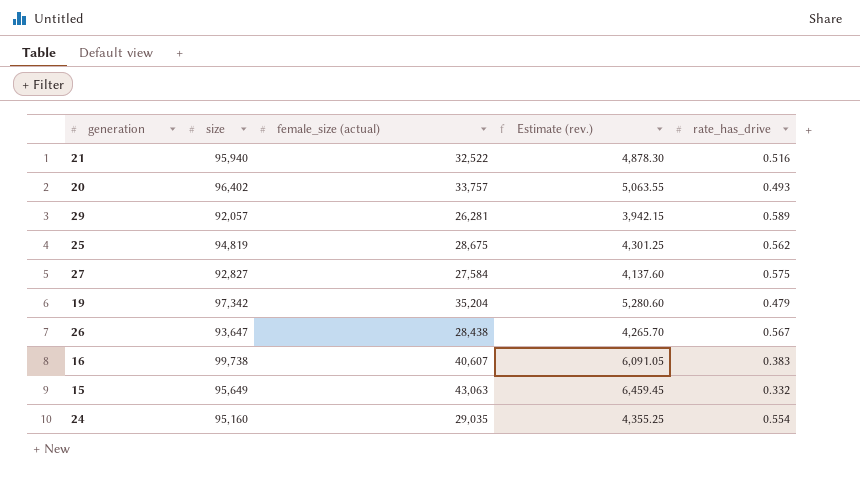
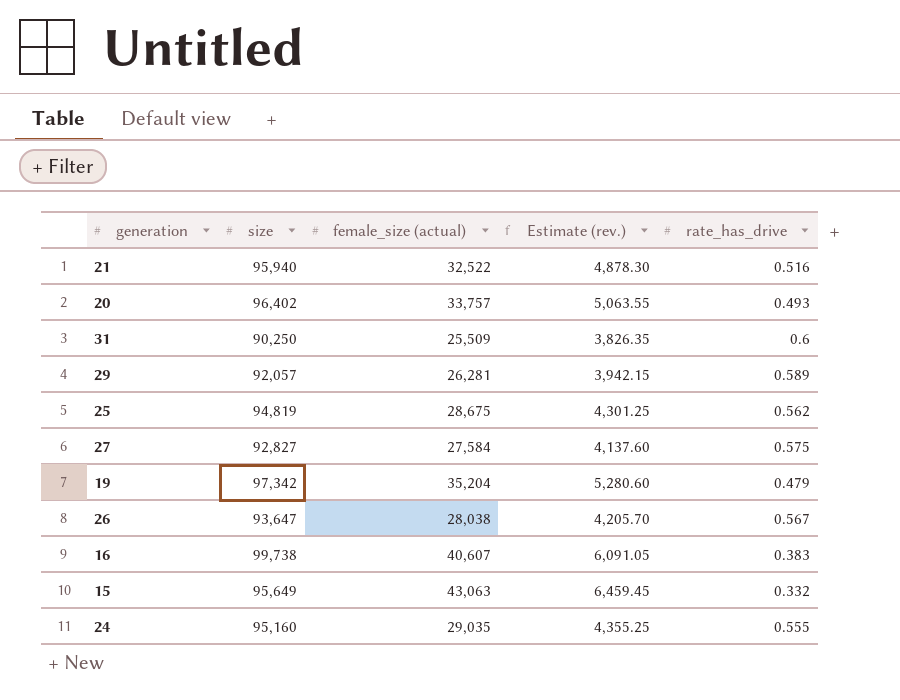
row 31: none -> 90,250 | 25,509 | 3,826.35 | 0.6
26 | female_size (actual): 28,438 -> 28,038
26 | Estimate (rev.): 4,265.70 -> 4,205.70
24 | rate_has_drive: 0.554 -> 0.555

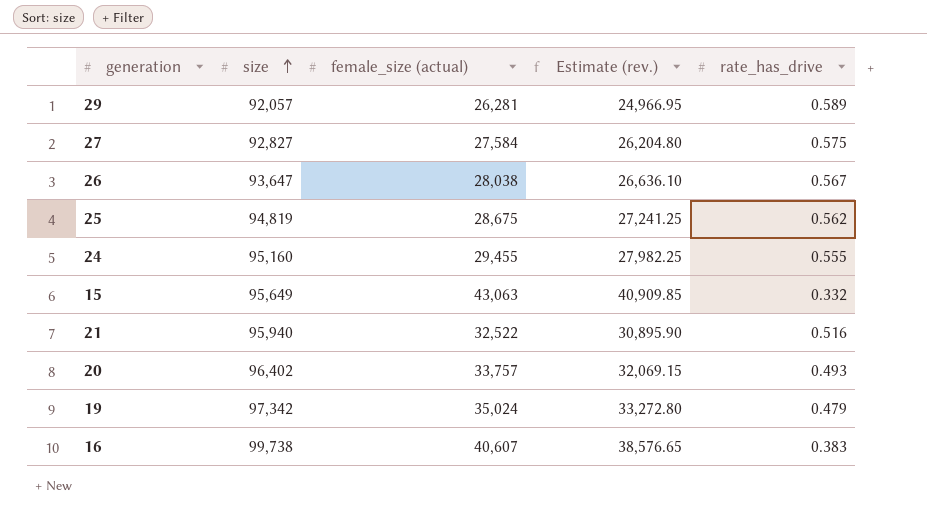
row order: none -> size ascending
column Estimate (rev.) | formula: [female_size (actual)] * 0.15 -> [female_size (actual)] * 0.95
row 31: 90,250 | 25,509 | 3,826.35 | 0.6 -> none
24 | female_size (actual): 29,035 -> 29,455
19 | female_size (actual): 35,204 -> 35,024

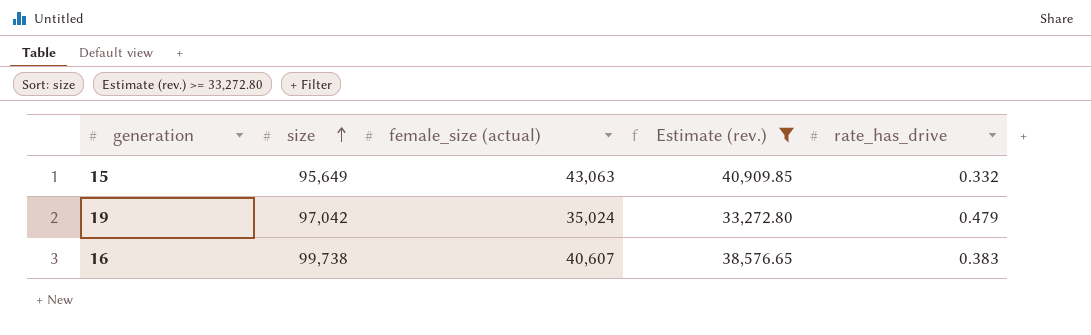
filter: none -> Estimate (rev.) >= 33,272.80
19 | size: 97,342 -> 97,042

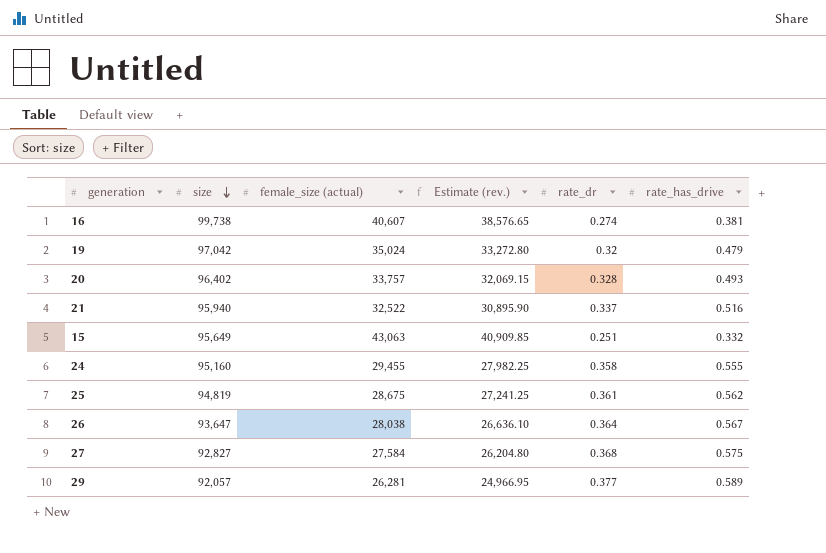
filter: Estimate (rev.) >= 33,272.80 -> none
row order: size ascending -> size descending
column rate_dr | position: none -> 5
16 | rate_has_drive: 0.383 -> 0.381

